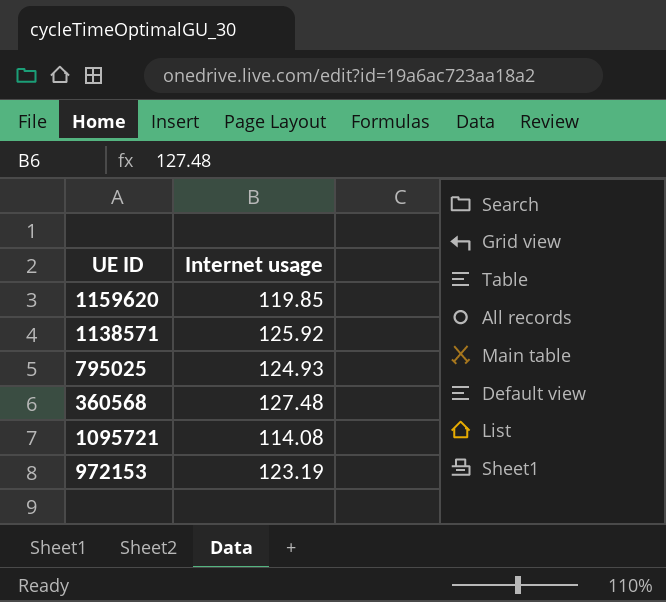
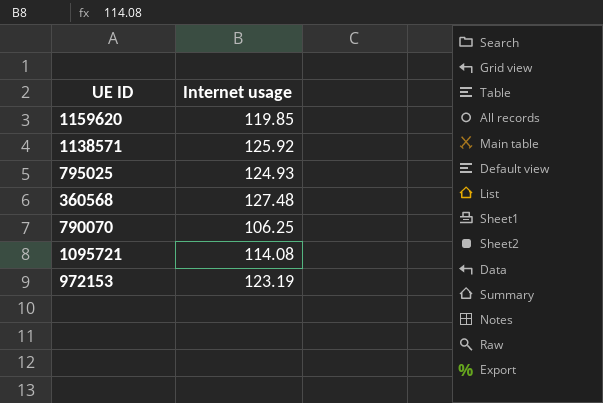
row 790070: none -> 106.25

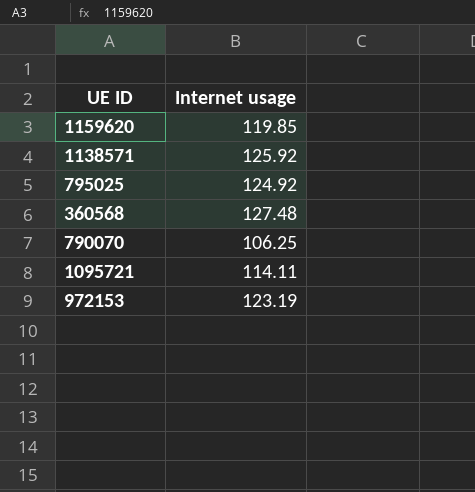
795025 | Internet usage: 124.93 -> 124.92
1095721 | Internet usage: 114.08 -> 114.11

